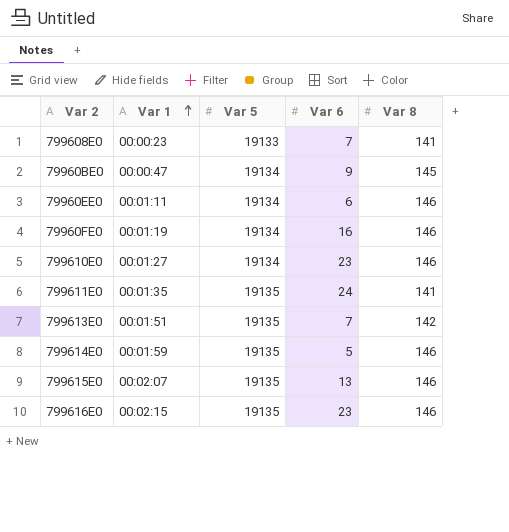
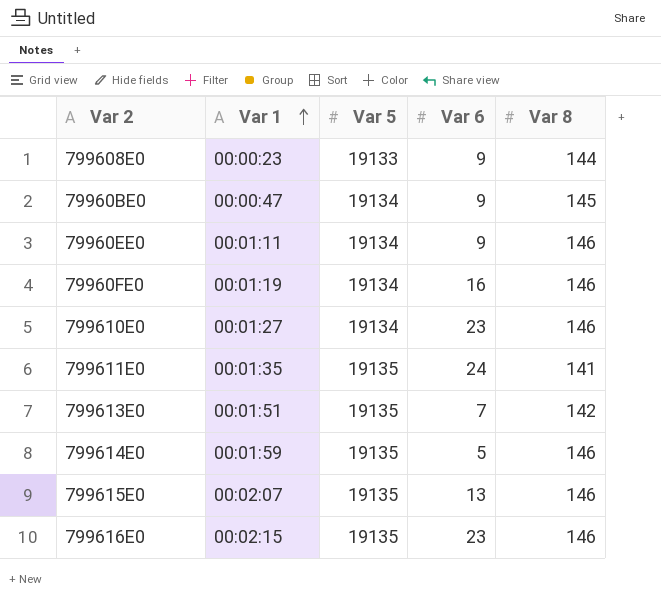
799608E0 | Var 6: 7 -> 9
799608E0 | Var 8: 141 -> 144
79960EE0 | Var 6: 6 -> 9

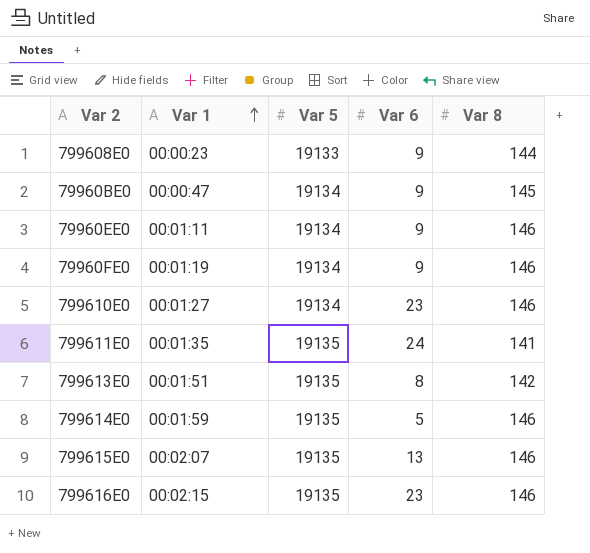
79960FE0 | Var 6: 16 -> 9
799613E0 | Var 6: 7 -> 8

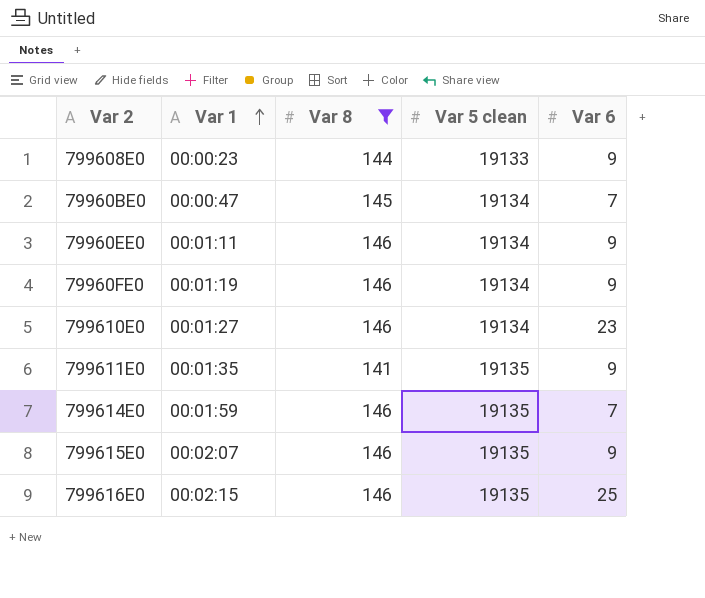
filter: none -> Var 8 != 142
column Var 8 | position: 5 -> 3
column name: Var 5 -> Var 5 clean
79960BE0 | Var 6: 9 -> 7
799611E0 | Var 6: 24 -> 9
799614E0 | Var 6: 5 -> 7
799615E0 | Var 6: 13 -> 9
799616E0 | Var 6: 23 -> 25

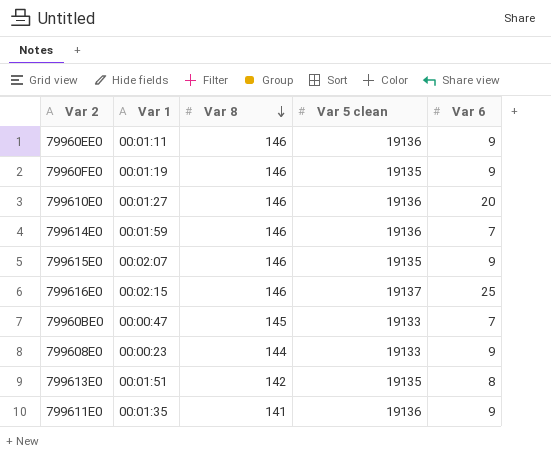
filter: Var 8 != 142 -> none
row order: Var 1 ascending -> Var 8 descending
79960EE0 | Var 5 clean: 19134 -> 19136
79960FE0 | Var 5 clean: 19134 -> 19135
799610E0 | Var 5 clean: 19134 -> 19136
799610E0 | Var 6: 23 -> 20
799614E0 | Var 5 clean: 19135 -> 19136
799616E0 | Var 5 clean: 19135 -> 19137
79960BE0 | Var 5 clean: 19134 -> 19133
799611E0 | Var 5 clean: 19135 -> 19136

